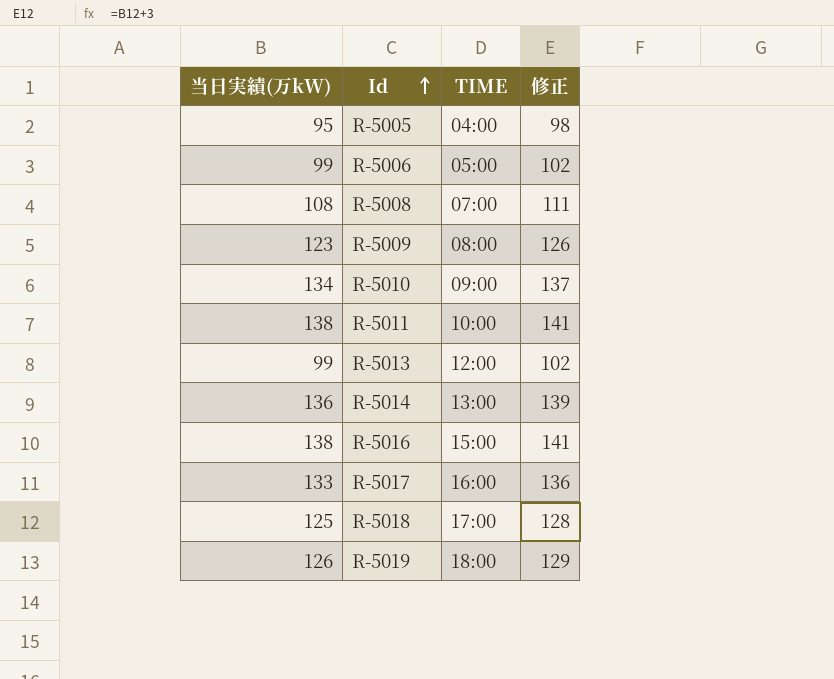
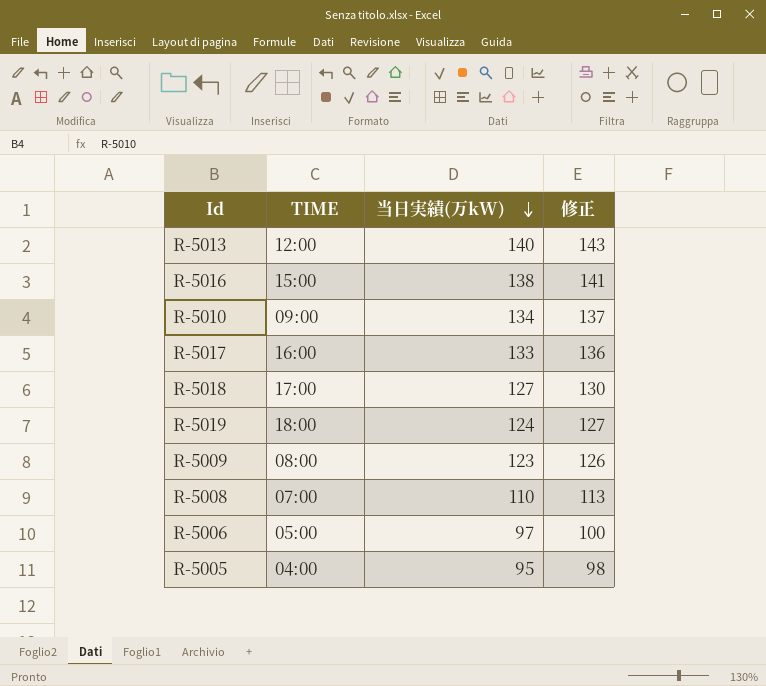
row order: Id ascending -> 当日実績(万kW) descending
column 当日実績(万kW) | position: 1 -> 3
row R-5011: 138 | 10:00 | 141 -> none
row R-5014: 136 | 13:00 | 139 -> none
R-5013 | 当日実績(万kW): 99 -> 140
R-5013 | 修正: 102 -> 143
R-5018 | 当日実績(万kW): 125 -> 127
R-5018 | 修正: 128 -> 130
R-5019 | 当日実績(万kW): 126 -> 124
R-5019 | 修正: 129 -> 127
R-5008 | 当日実績(万kW): 108 -> 110
R-5008 | 修正: 111 -> 113
R-5006 | 当日実績(万kW): 99 -> 97
R-5006 | 修正: 102 -> 100

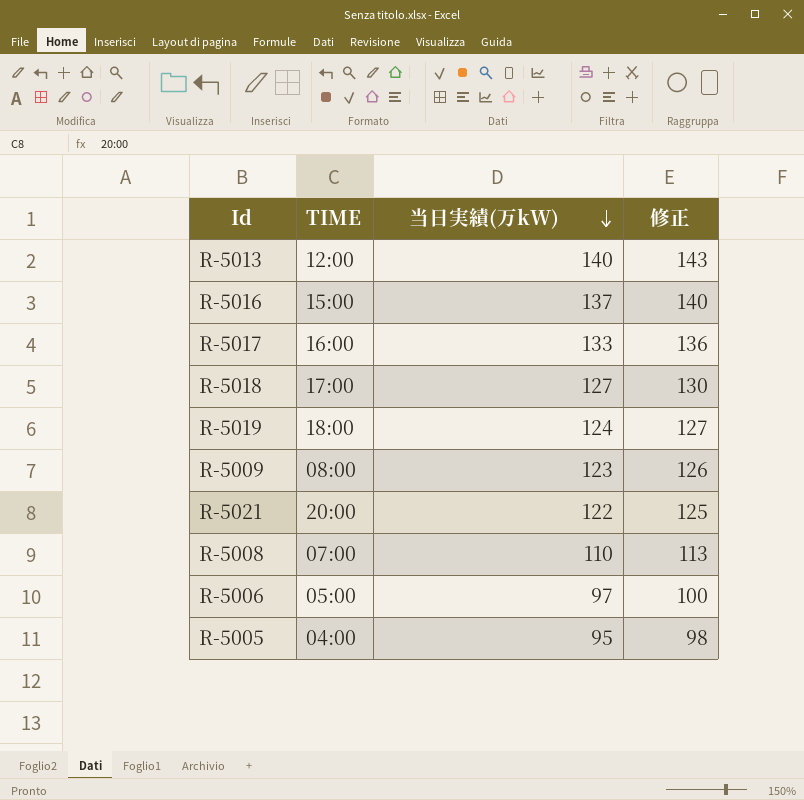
row R-5010: 09:00 | 134 | 137 -> none
R-5016 | 当日実績(万kW): 138 -> 137
R-5016 | 修正: 141 -> 140
row R-5021: none -> 20:00 | 122 | 125

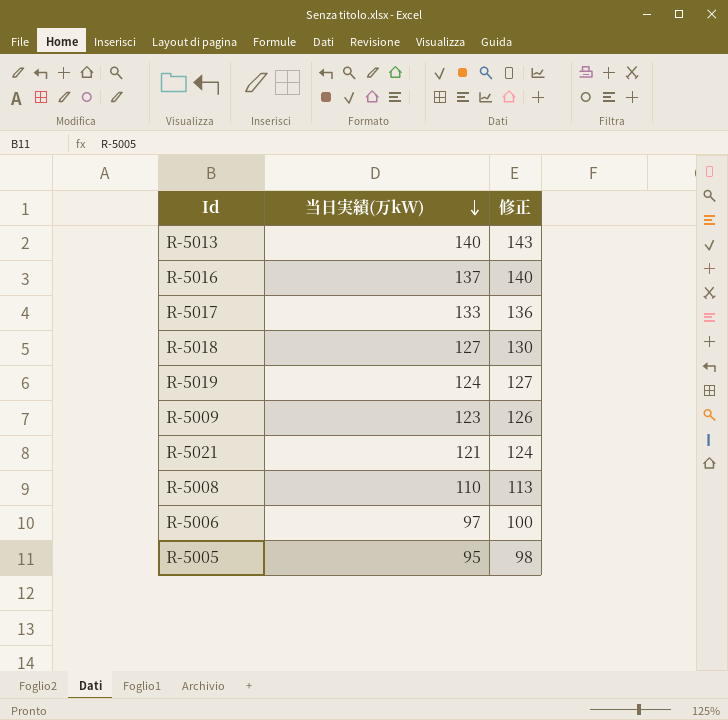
column TIME | position: 2 -> none
R-5021 | 当日実績(万kW): 122 -> 121
R-5021 | 修正: 125 -> 124

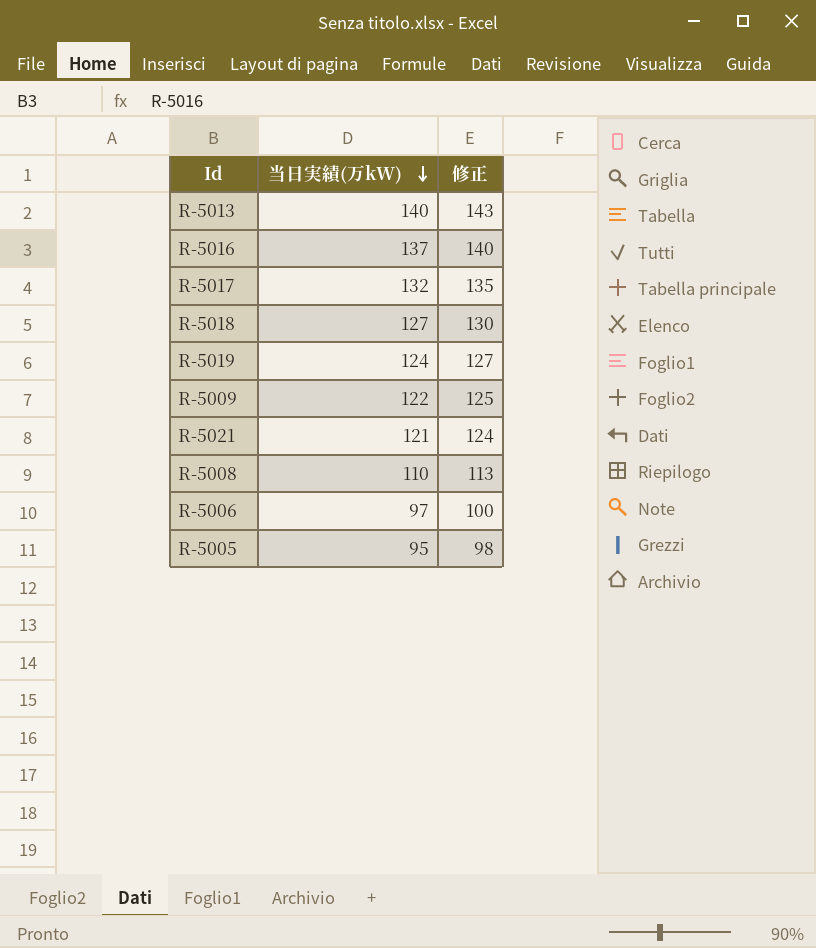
R-5017 | 当日実績(万kW): 133 -> 132
R-5017 | 修正: 136 -> 135
R-5009 | 当日実績(万kW): 123 -> 122
R-5009 | 修正: 126 -> 125

